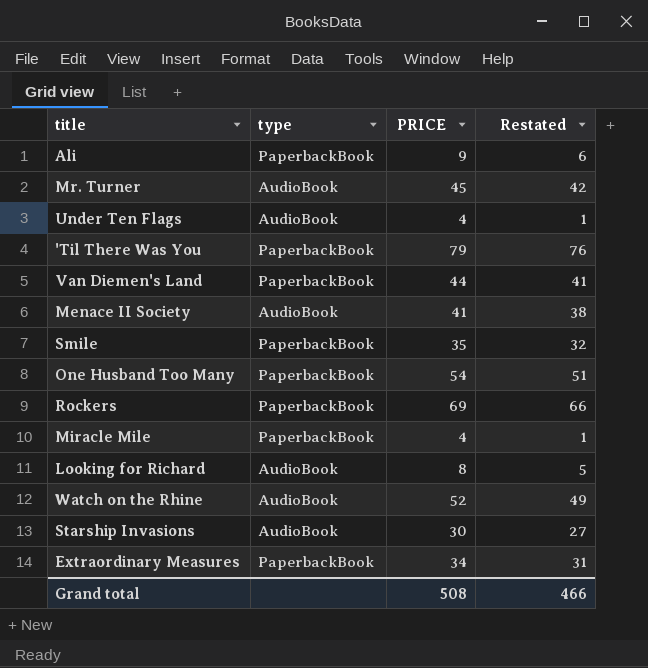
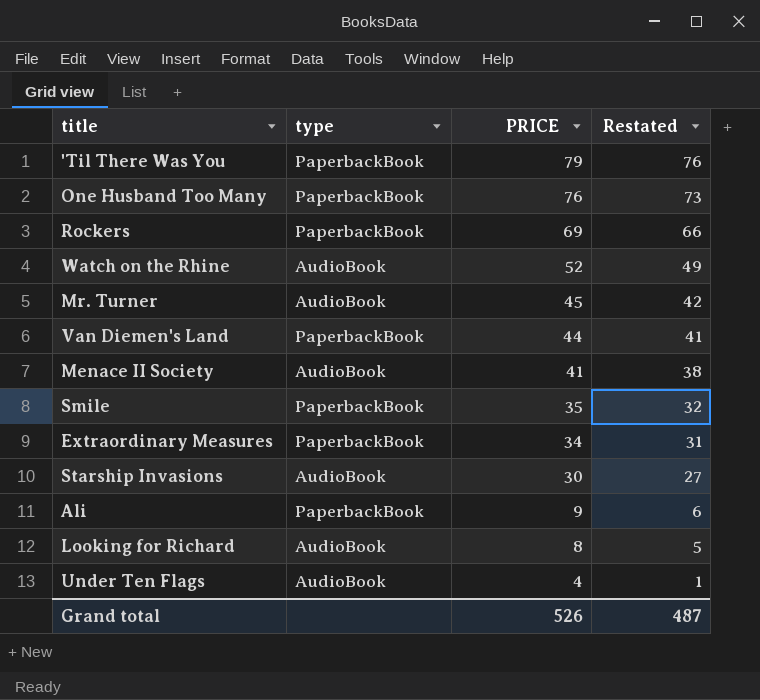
row order: none -> PRICE descending
row Miracle Mile: PaperbackBook | 4 | 1 -> none
One Husband Too Many | PRICE: 54 -> 76
One Husband Too Many | Restated: 51 -> 73
Grand total | PRICE: 508 -> 526
Grand total | Restated: 466 -> 487

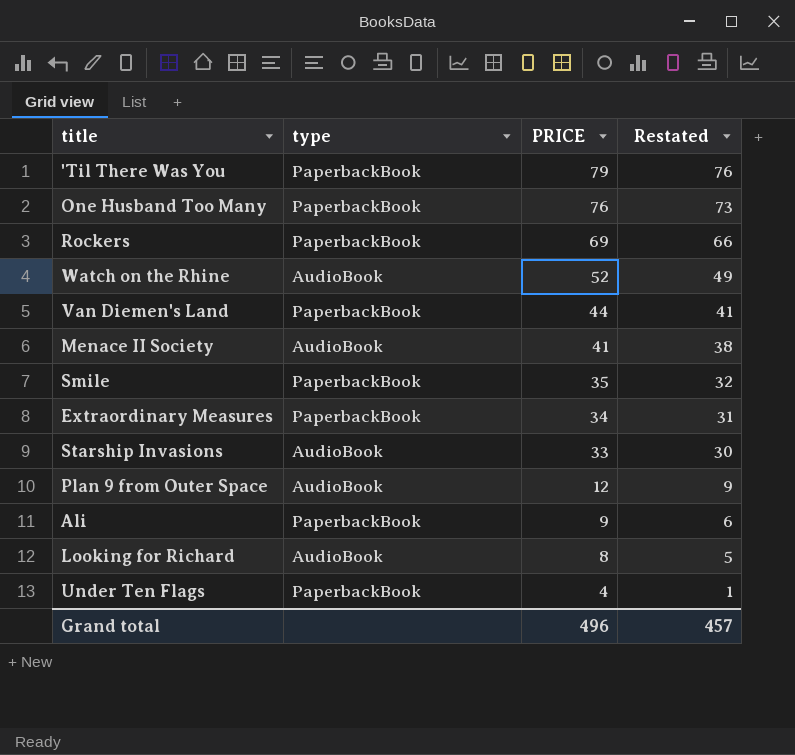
row Mr. Turner: AudioBook | 45 | 42 -> none
Starship Invasions | PRICE: 30 -> 33
Starship Invasions | Restated: 27 -> 30
row Plan 9 from Outer Space: none -> AudioBook | 12 | 9
Under Ten Flags | type: AudioBook -> PaperbackBook
Grand total | PRICE: 526 -> 496
Grand total | Restated: 487 -> 457

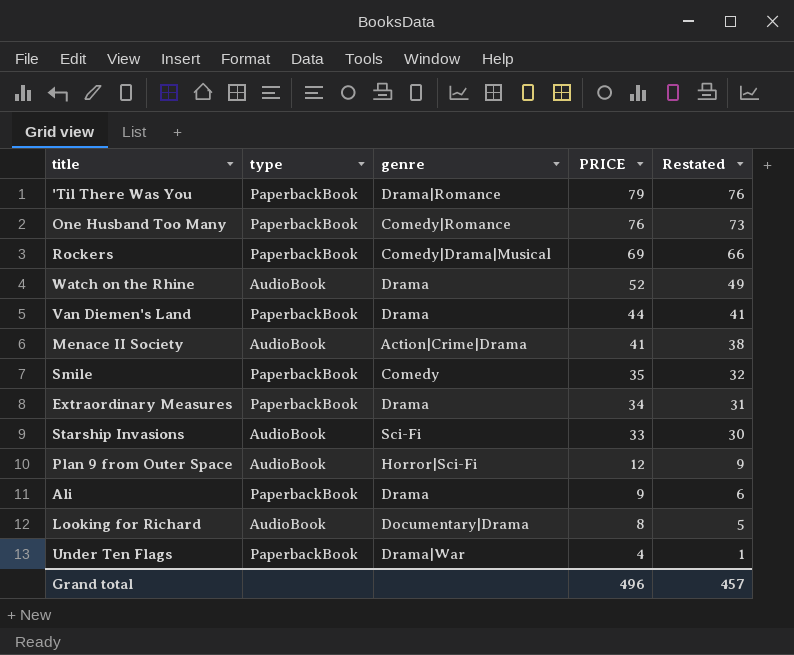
column genre | position: none -> 3

